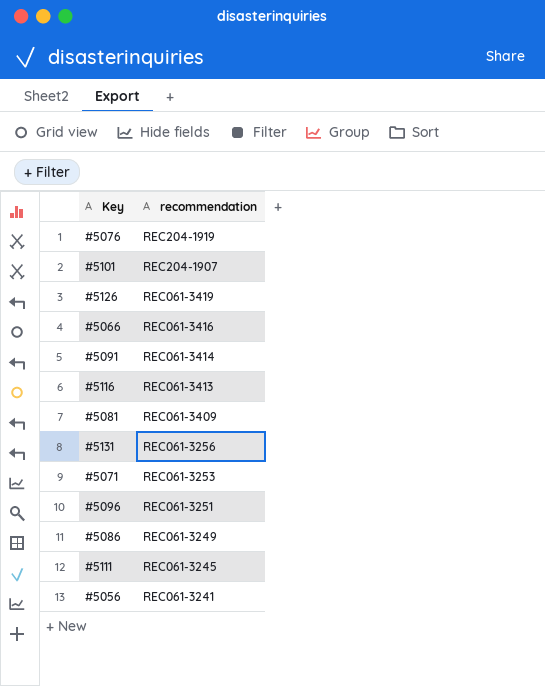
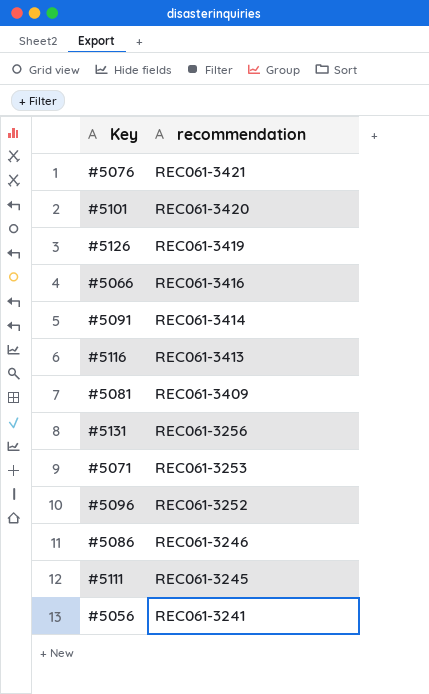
#5076 | recommendation: REC204-1919 -> REC061-3421
#5101 | recommendation: REC204-1907 -> REC061-3420
#5096 | recommendation: REC061-3251 -> REC061-3252
#5086 | recommendation: REC061-3249 -> REC061-3246

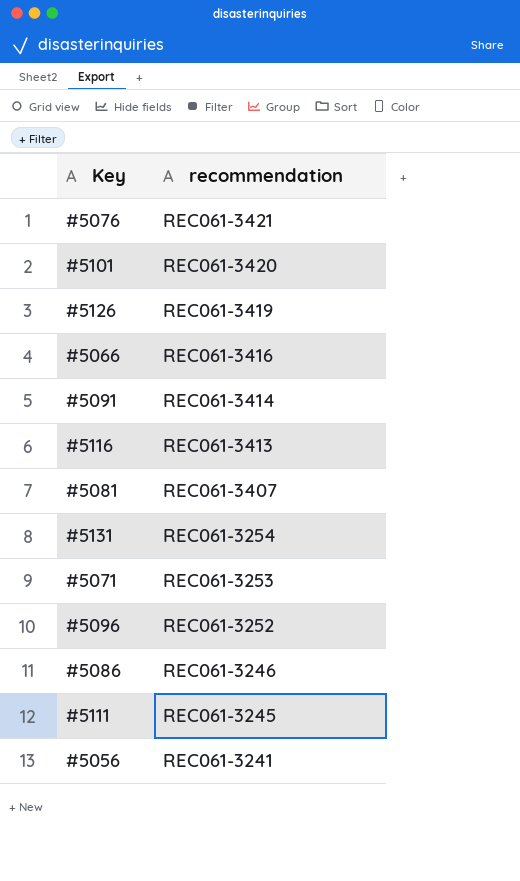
#5081 | recommendation: REC061-3409 -> REC061-3407
#5131 | recommendation: REC061-3256 -> REC061-3254

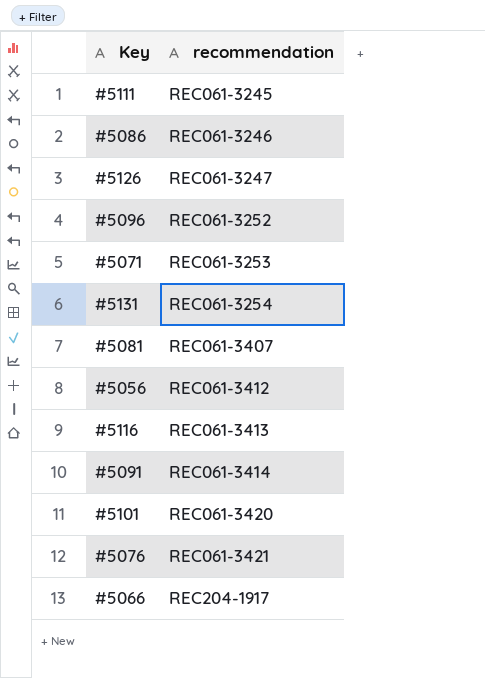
row order: recommendation descending -> recommendation ascending
#5126 | recommendation: REC061-3419 -> REC061-3247
#5056 | recommendation: REC061-3241 -> REC061-3412
#5066 | recommendation: REC061-3416 -> REC204-1917

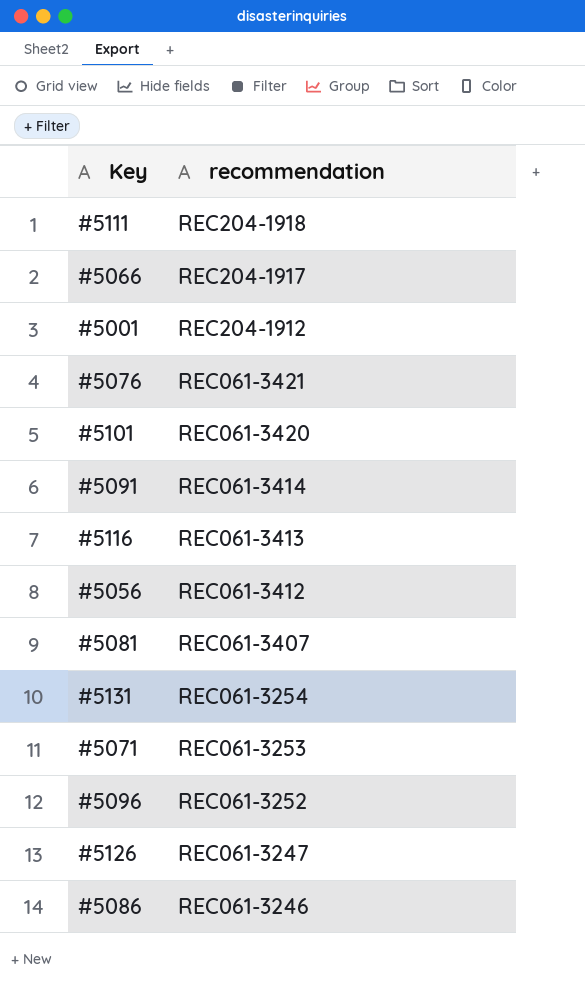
row order: recommendation ascending -> recommendation descending
#5111 | recommendation: REC061-3245 -> REC204-1918
row #5001: none -> REC204-1912

